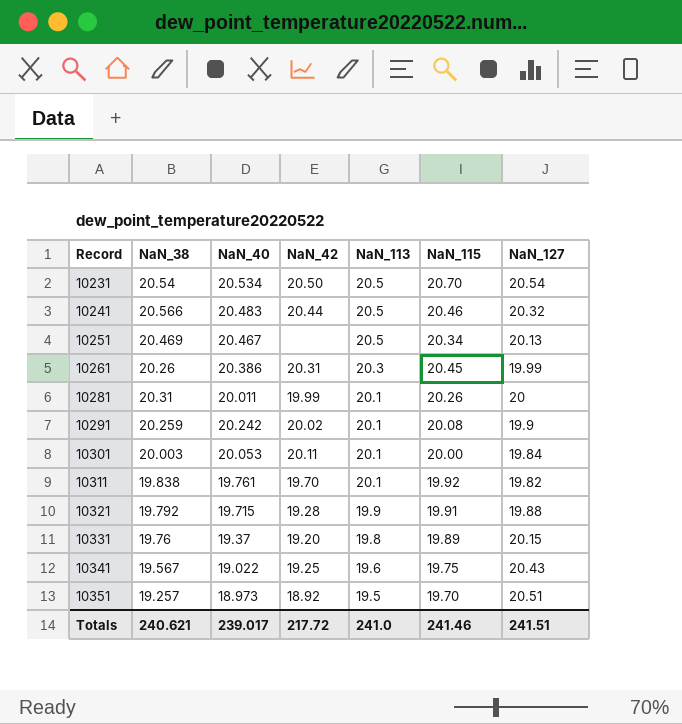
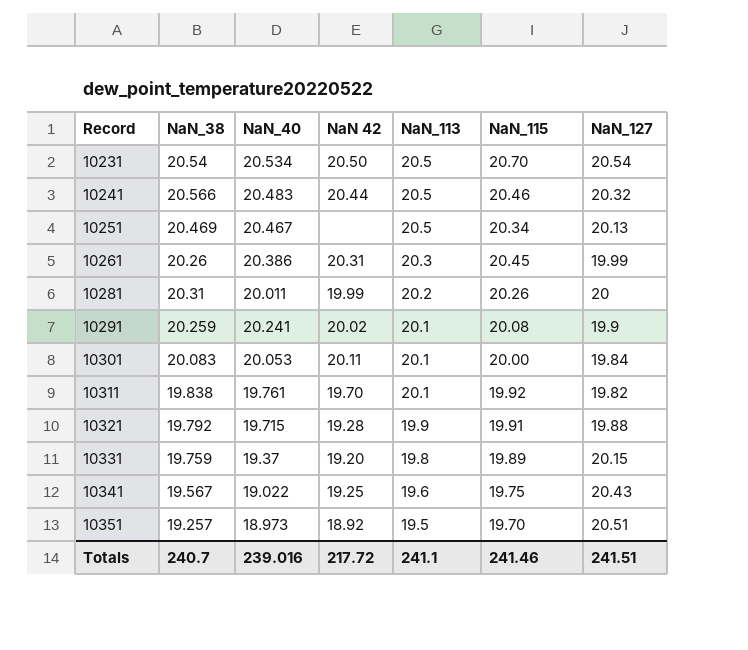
column name: NaN_42 -> NaN 42
10281 | NaN_113: 20.1 -> 20.2
10291 | NaN_40: 20.242 -> 20.241
10301 | NaN_38: 20.003 -> 20.083
10331 | NaN_38: 19.76 -> 19.759
Totals | NaN_38: 240.621 -> 240.7
Totals | NaN_40: 239.017 -> 239.016
Totals | NaN_113: 241.0 -> 241.1

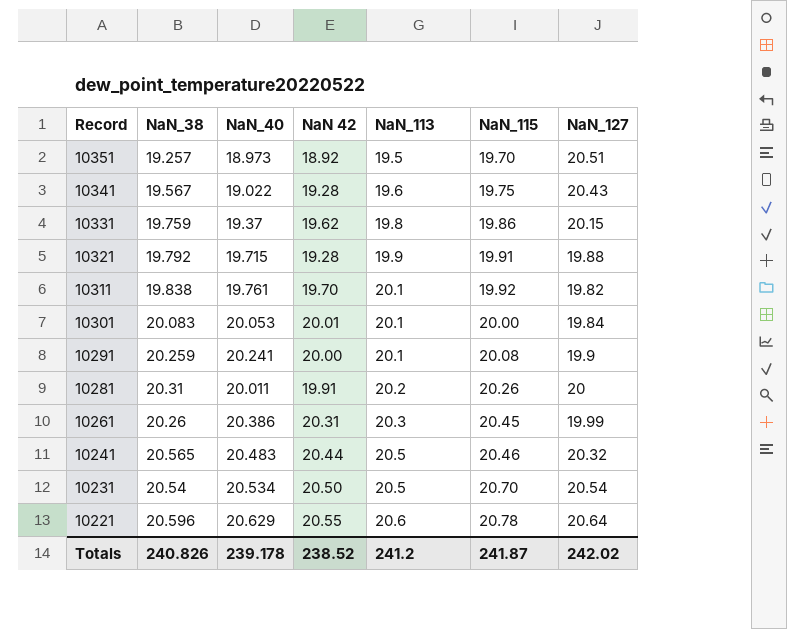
row order: Record ascending -> Record descending
row 10251: 20.469 | 20.467 | none | 20.5 | 20.34 | 20.13 -> none
10341 | NaN 42: 19.25 -> 19.28
10331 | NaN 42: 19.20 -> 19.62
10331 | NaN_115: 19.89 -> 19.86
10301 | NaN 42: 20.11 -> 20.01
10291 | NaN 42: 20.02 -> 20.00
10281 | NaN 42: 19.99 -> 19.91
10241 | NaN_38: 20.566 -> 20.565
row 10221: none -> 20.596 | 20.629 | 20.55 | 20.6 | 20.78 | 20.64
Totals | NaN_38: 240.7 -> 240.826
Totals | NaN_40: 239.016 -> 239.178
Totals | NaN 42: 217.72 -> 238.52
Totals | NaN_113: 241.1 -> 241.2
Totals | NaN_115: 241.46 -> 241.87
Totals | NaN_127: 241.51 -> 242.02

